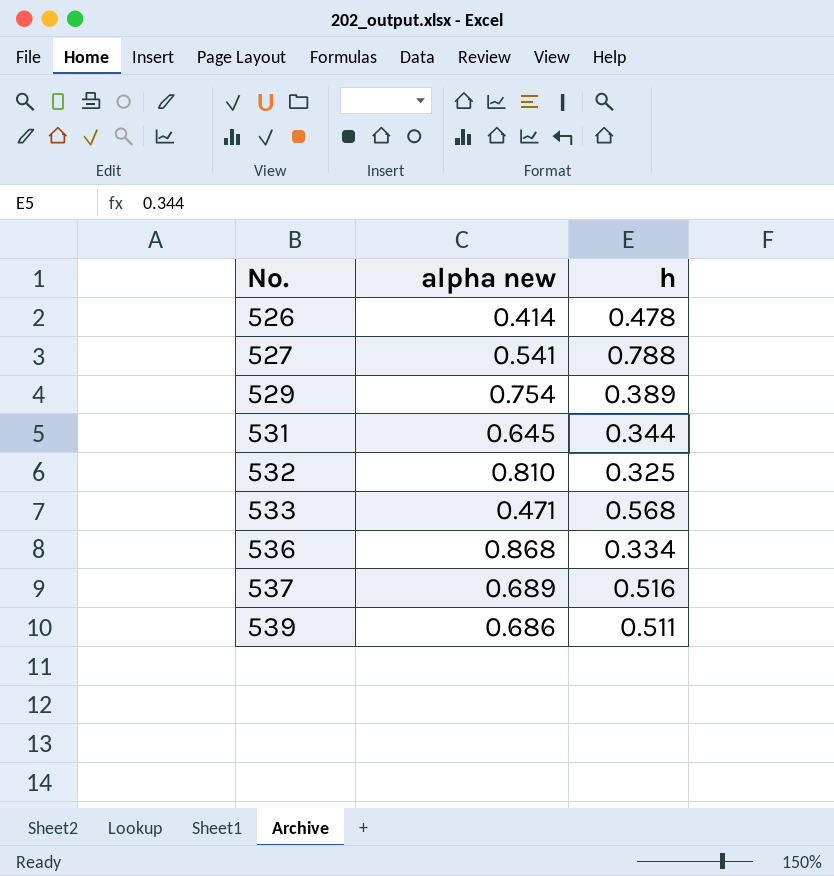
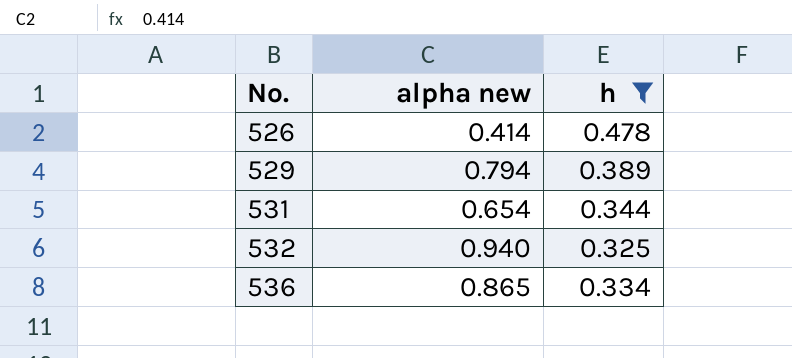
filter: none -> h <= 0.478
529 | alpha new: 0.754 -> 0.794
531 | alpha new: 0.645 -> 0.654
532 | alpha new: 0.810 -> 0.940
536 | alpha new: 0.868 -> 0.865

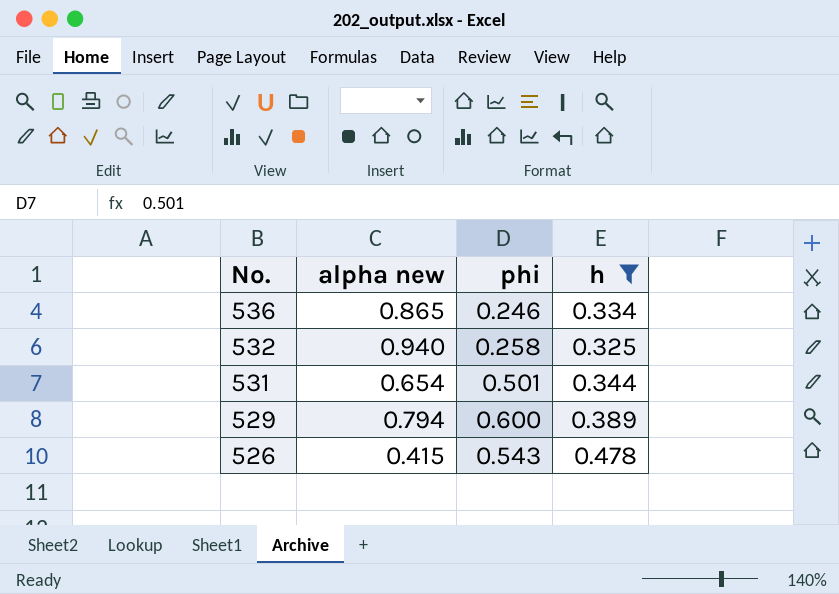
row order: No. ascending -> No. descending
column phi | position: none -> 3
526 | alpha new: 0.414 -> 0.415

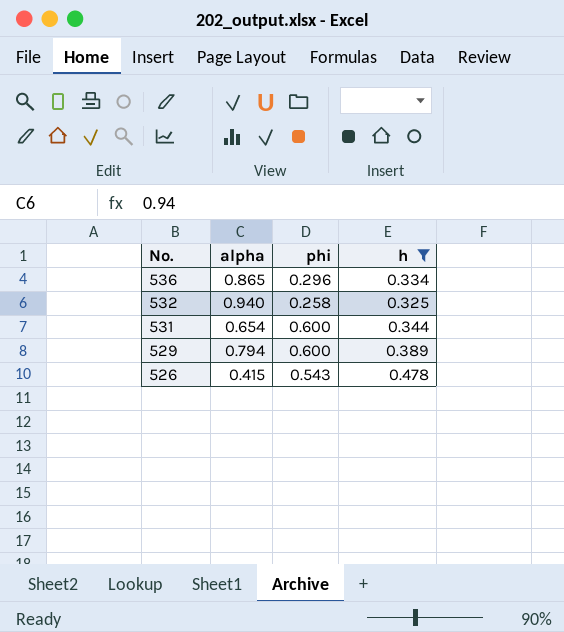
column name: alpha new -> alpha
536 | phi: 0.246 -> 0.296
531 | phi: 0.501 -> 0.600

